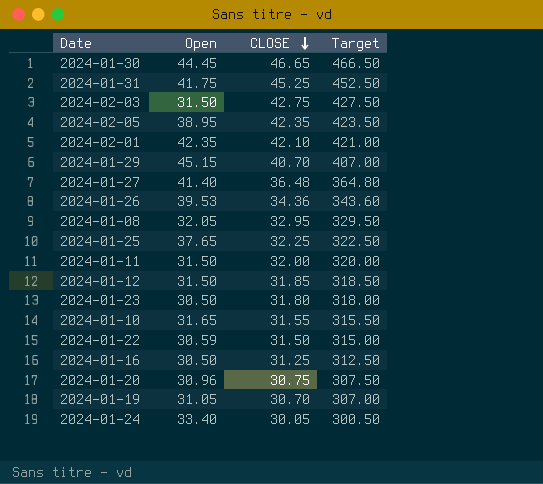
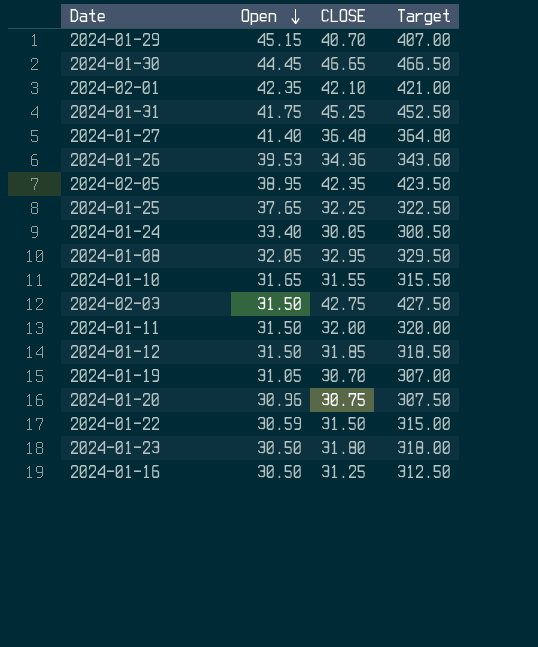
row order: CLOSE descending -> Open descending

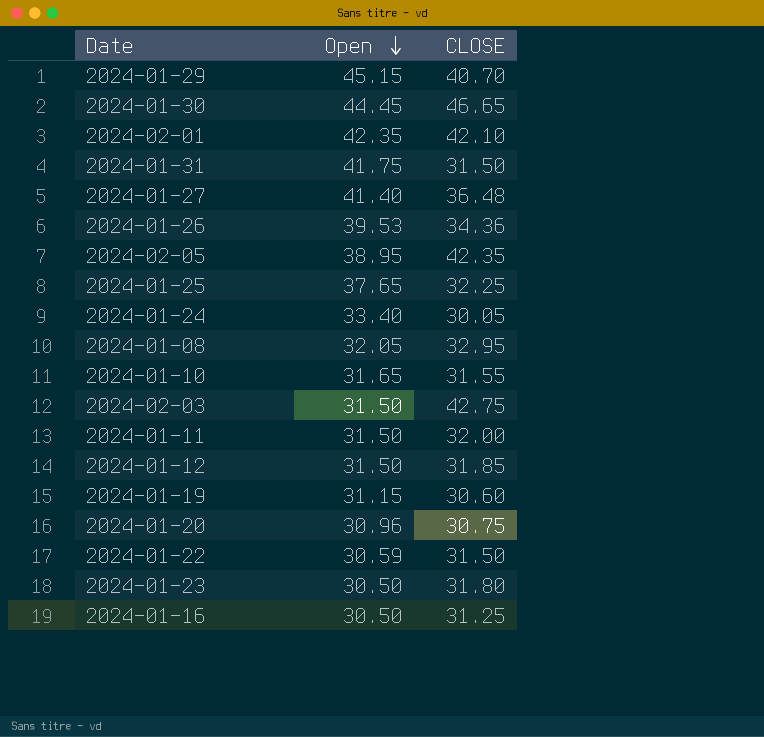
column Target | formula: [CLOSE] * 10 -> none
2024-01-31 | CLOSE: 45.25 -> 31.50
2024-01-19 | Open: 31.05 -> 31.15
2024-01-19 | CLOSE: 30.70 -> 30.60

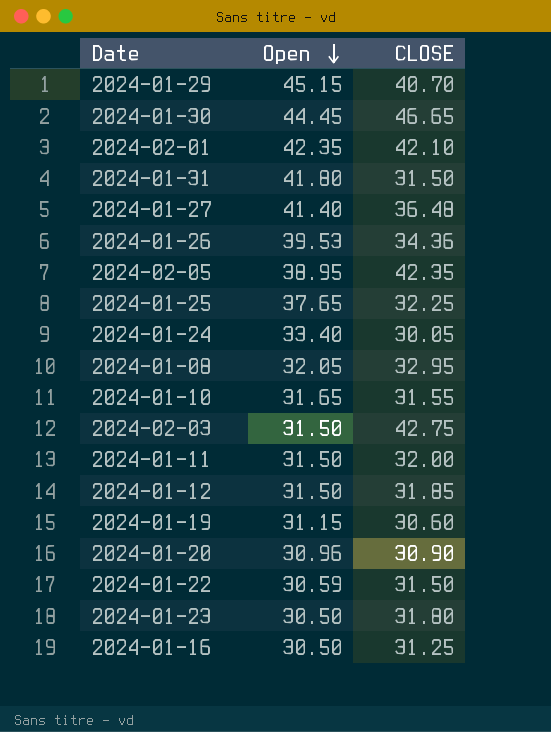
2024-01-31 | Open: 41.75 -> 41.80
2024-01-20 | CLOSE: 30.75 -> 30.90

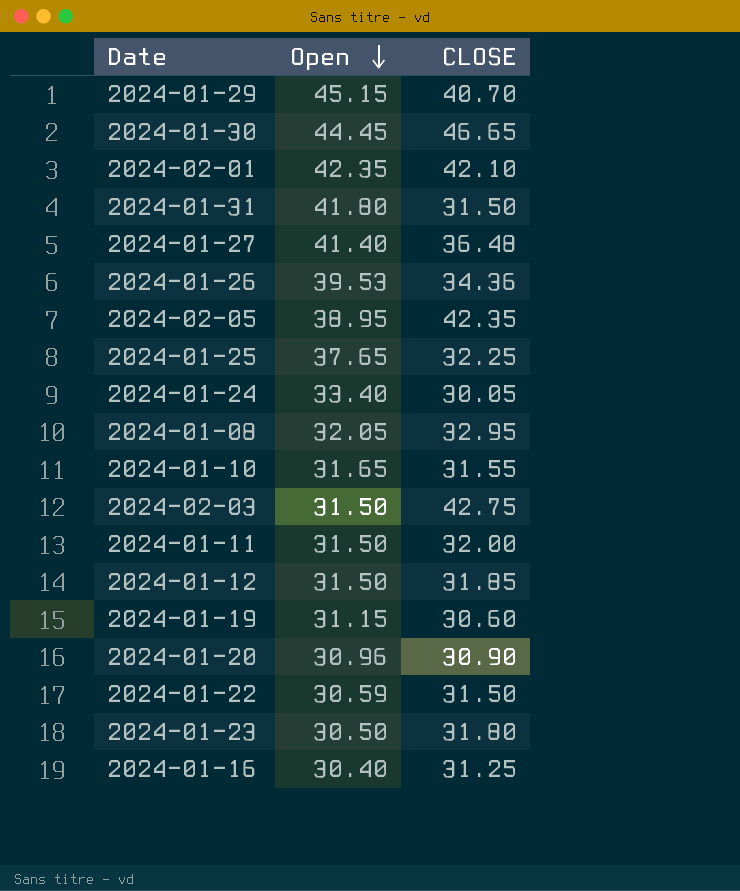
2024-01-16 | Open: 30.50 -> 30.40

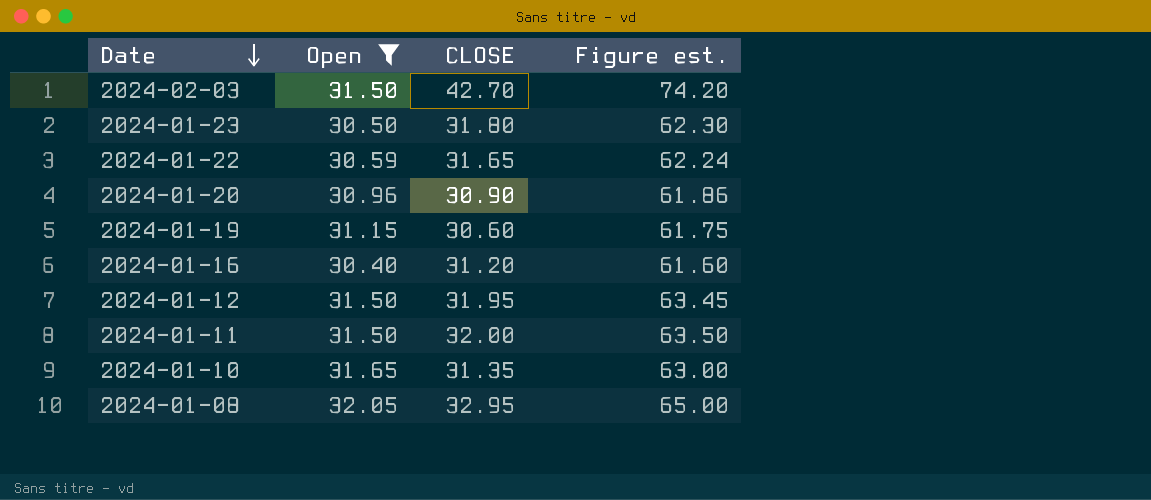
filter: none -> Open <= 32.05
row order: Open descending -> Date descending
column Figure est. | formula: none -> [Open] + [CLOSE]
2024-02-03 | CLOSE: 42.75 -> 42.70
2024-01-22 | CLOSE: 31.50 -> 31.65
2024-01-16 | CLOSE: 31.25 -> 31.20
2024-01-12 | CLOSE: 31.85 -> 31.95
2024-01-10 | CLOSE: 31.55 -> 31.35

